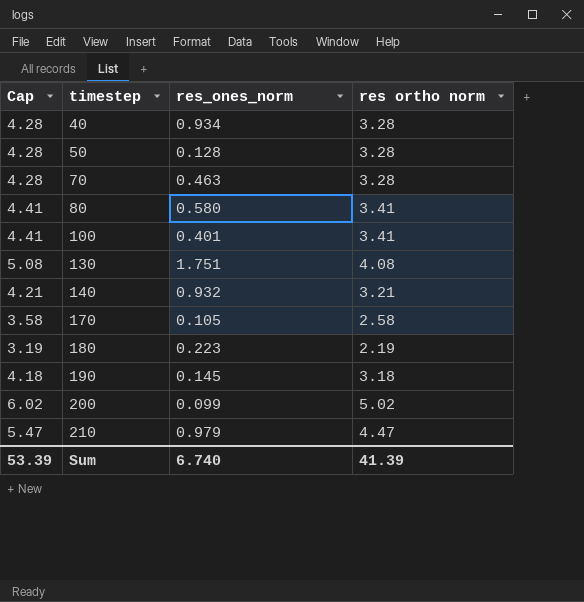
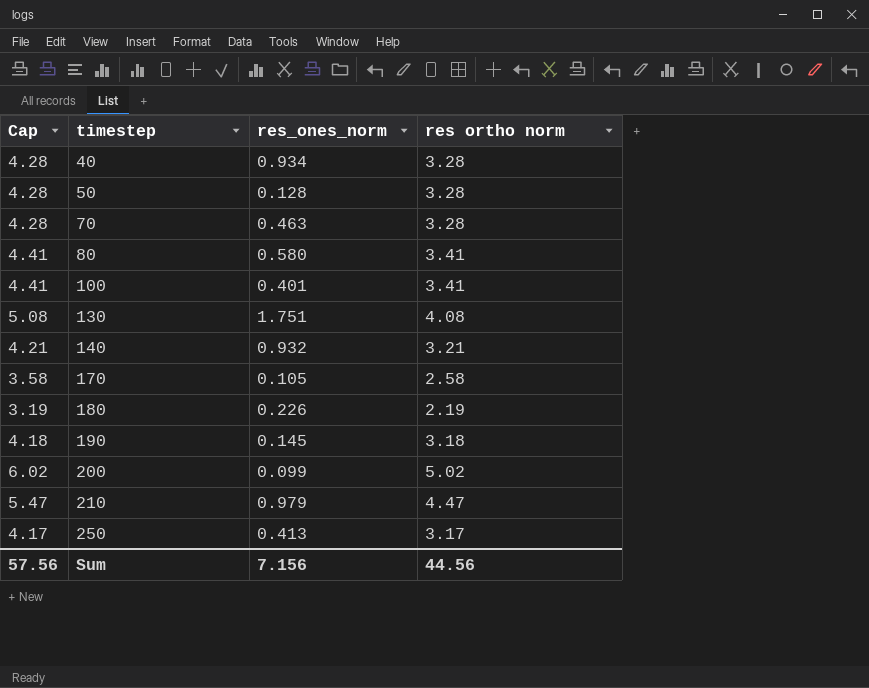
180 | res_ones_norm: 0.223 -> 0.226
row 250: none -> 4.17 | 0.413 | 3.17
Sum | Cap: 53.39 -> 57.56
Sum | res_ones_norm: 6.740 -> 7.156
Sum | res ortho norm: 41.39 -> 44.56

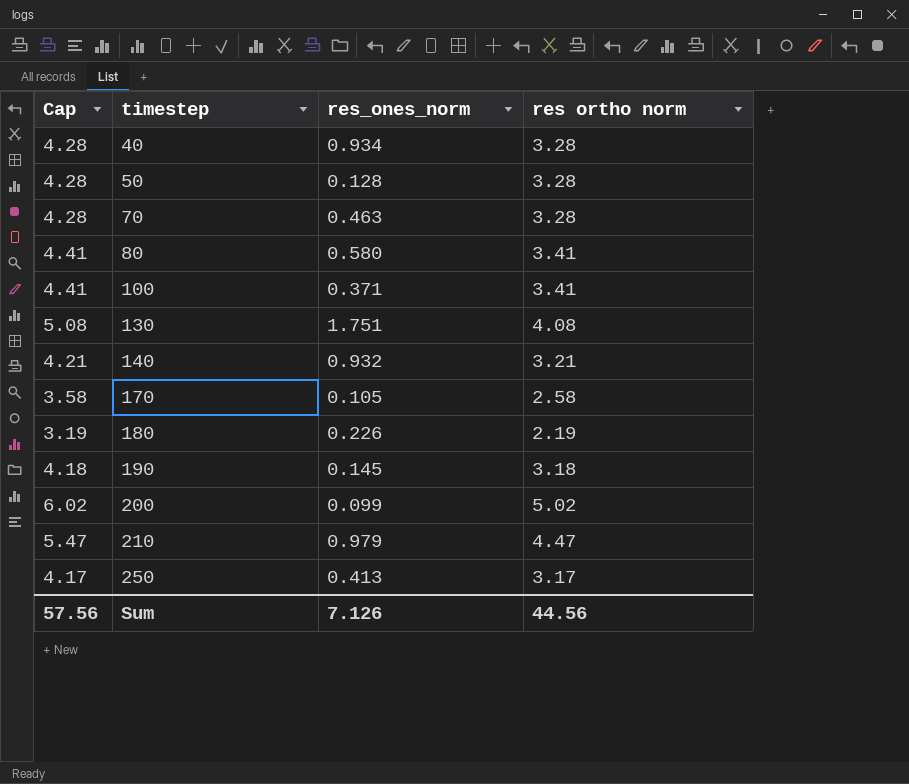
100 | res_ones_norm: 0.401 -> 0.371
Sum | res_ones_norm: 7.156 -> 7.126

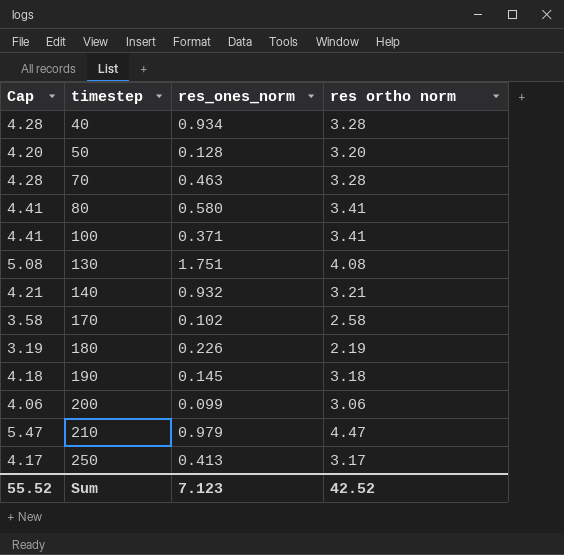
50 | Cap: 4.28 -> 4.20
50 | res ortho norm: 3.28 -> 3.20
170 | res_ones_norm: 0.105 -> 0.102
200 | Cap: 6.02 -> 4.06
200 | res ortho norm: 5.02 -> 3.06
Sum | Cap: 57.56 -> 55.52
Sum | res_ones_norm: 7.126 -> 7.123
Sum | res ortho norm: 44.56 -> 42.52

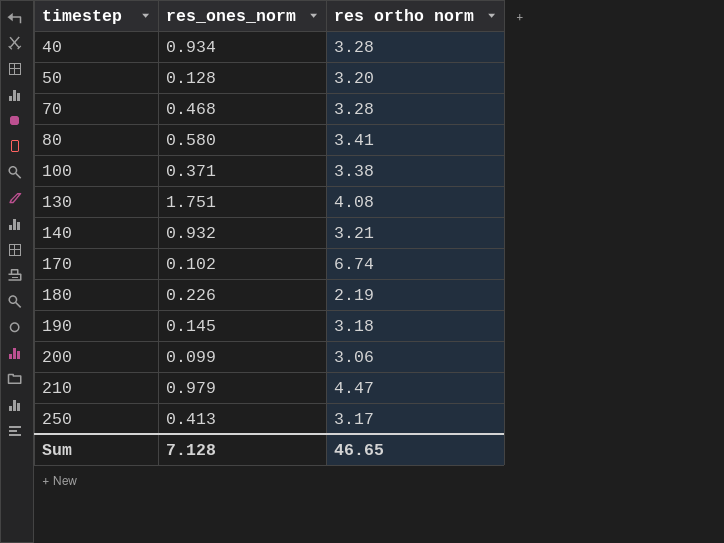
column Cap | formula: [res ortho norm] + 1 -> none
70 | res_ones_norm: 0.463 -> 0.468
100 | res ortho norm: 3.41 -> 3.38
170 | res ortho norm: 2.58 -> 6.74
Sum | res_ones_norm: 7.123 -> 7.128
Sum | res ortho norm: 42.52 -> 46.65

